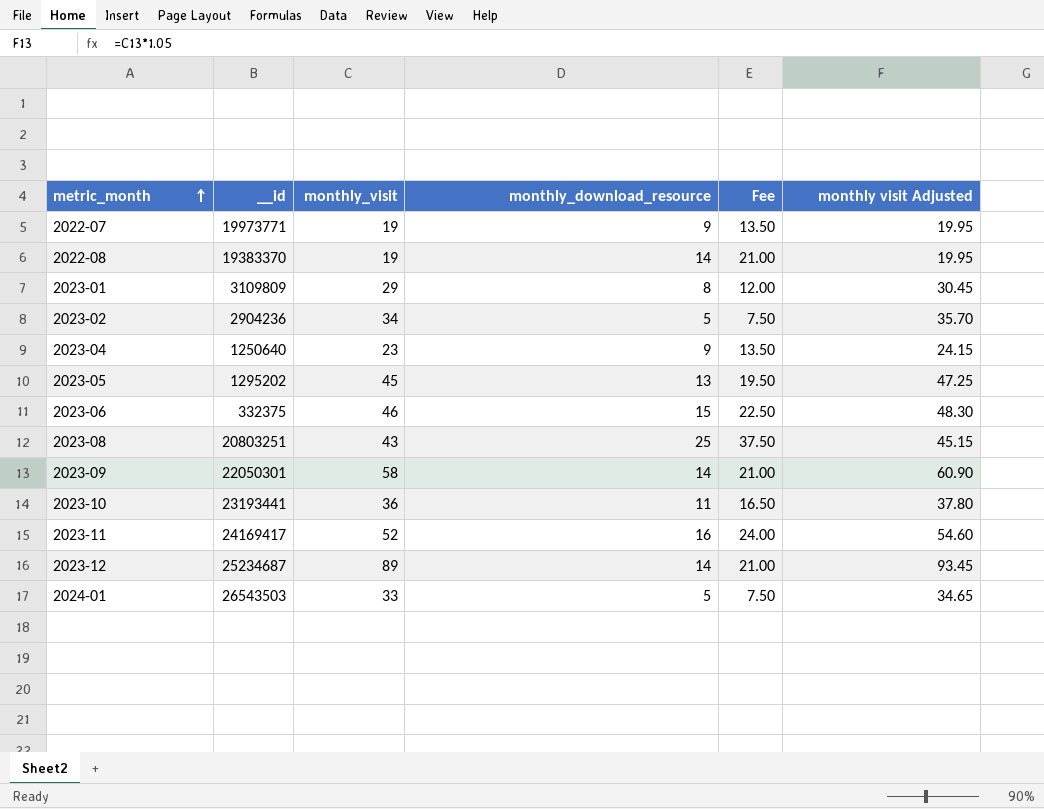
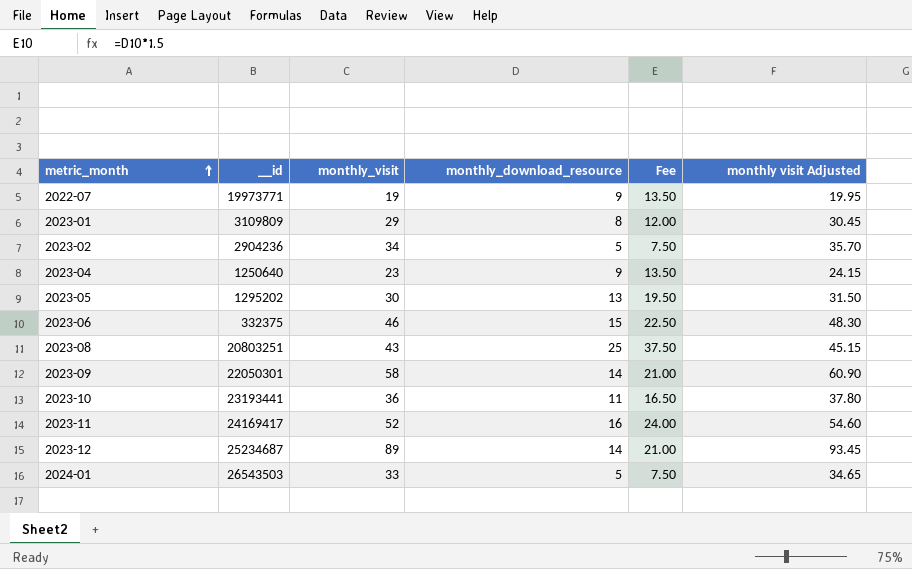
row 2022-08: 19383370 | 19 | 14 | 21.00 | 19.95 -> none
2023-05 | monthly_visit: 45 -> 30
2023-05 | monthly visit Adjusted: 47.25 -> 31.50

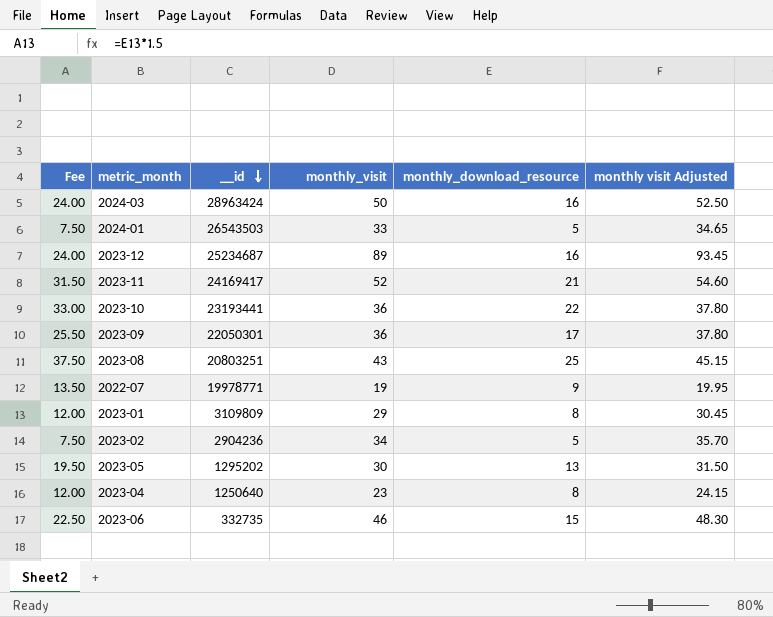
row order: metric_month ascending -> __id descending
column Fee | position: 5 -> 1
row 2024-03: none -> 24.00 | 28963424 | 50 | 16 | 52.50
2023-12 | Fee: 21.00 -> 24.00
2023-12 | monthly_download_resource: 14 -> 16
2023-11 | Fee: 24.00 -> 31.50
2023-11 | monthly_download_resource: 16 -> 21
2023-10 | Fee: 16.50 -> 33.00
2023-10 | monthly_download_resource: 11 -> 22
2023-09 | Fee: 21.00 -> 25.50
2023-09 | monthly_visit: 58 -> 36
2023-09 | monthly_download_resource: 14 -> 17
2023-09 | monthly visit Adjusted: 60.90 -> 37.80
2022-07 | __id: 19973771 -> 19978771
2023-04 | Fee: 13.50 -> 12.00
2023-04 | monthly_download_resource: 9 -> 8
2023-06 | __id: 332375 -> 332735

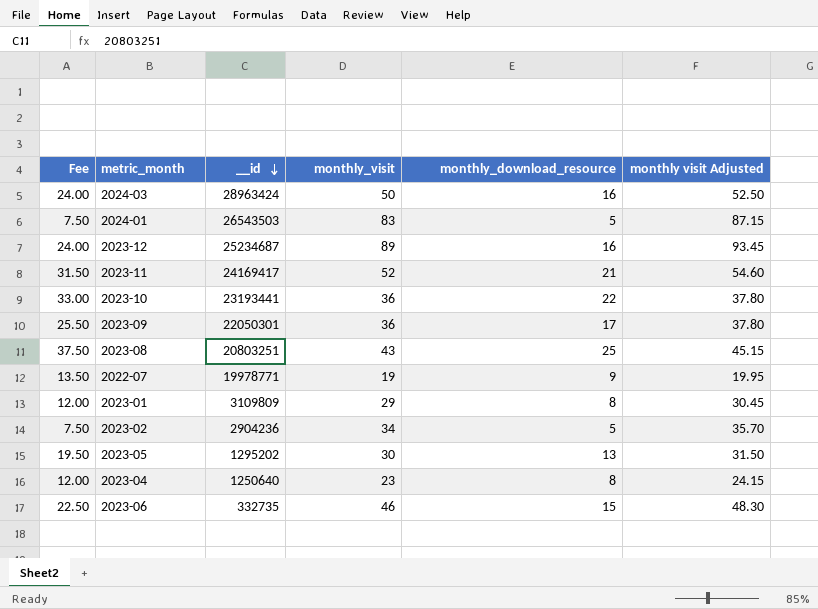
2024-01 | monthly_visit: 33 -> 83
2024-01 | monthly visit Adjusted: 34.65 -> 87.15

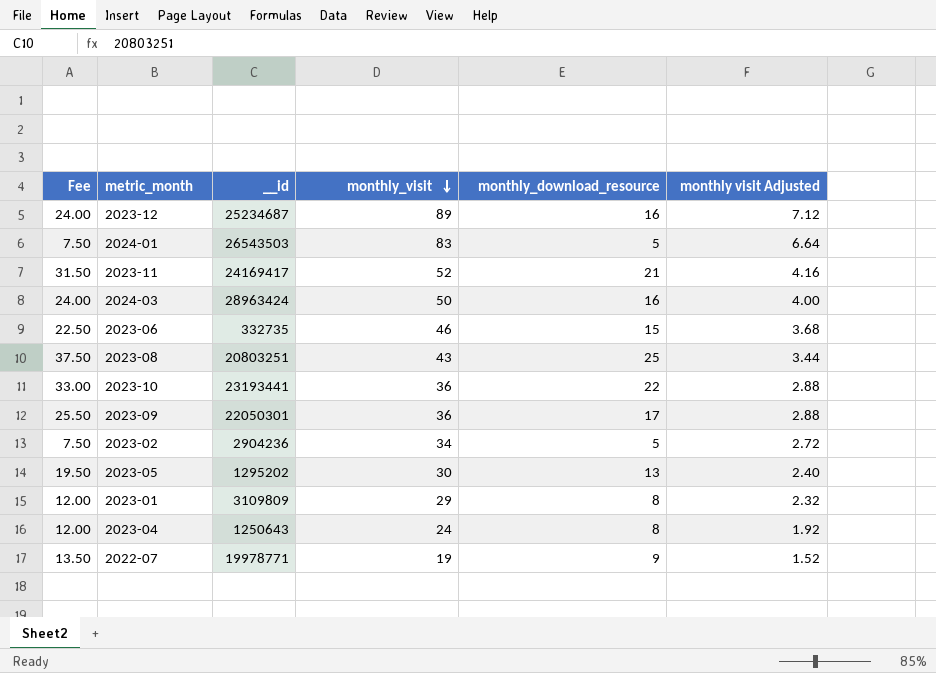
row order: __id descending -> monthly_visit descending
column monthly visit Adjusted | formula: [monthly_visit] * 1.05 -> [monthly_visit] * 0.08
2023-04 | __id: 1250640 -> 1250643
2023-04 | monthly_visit: 23 -> 24

